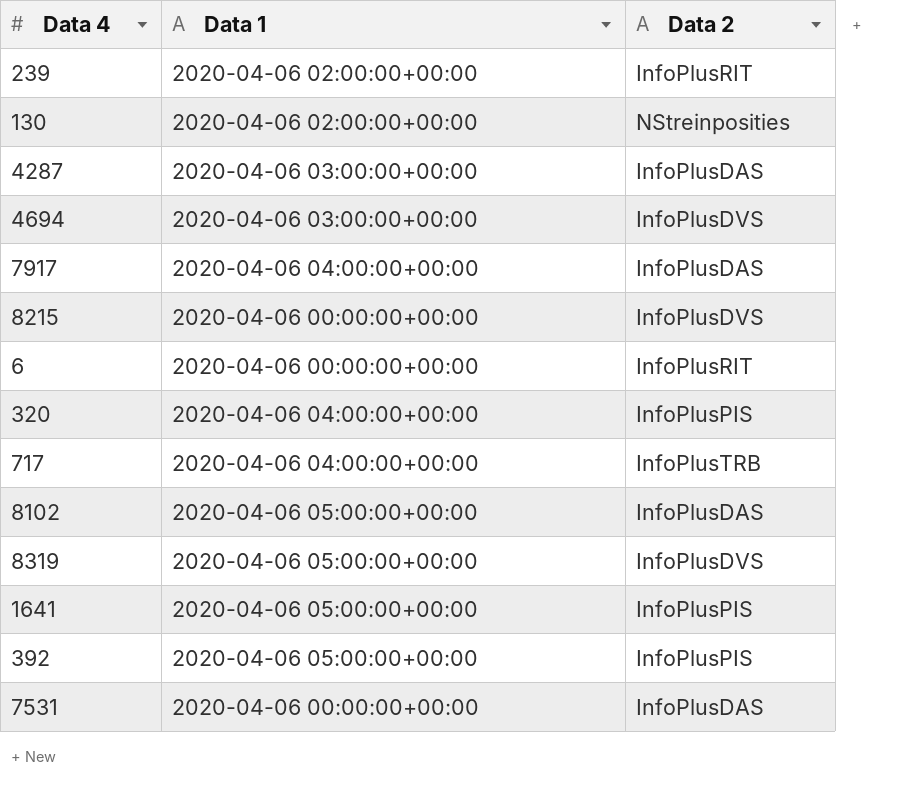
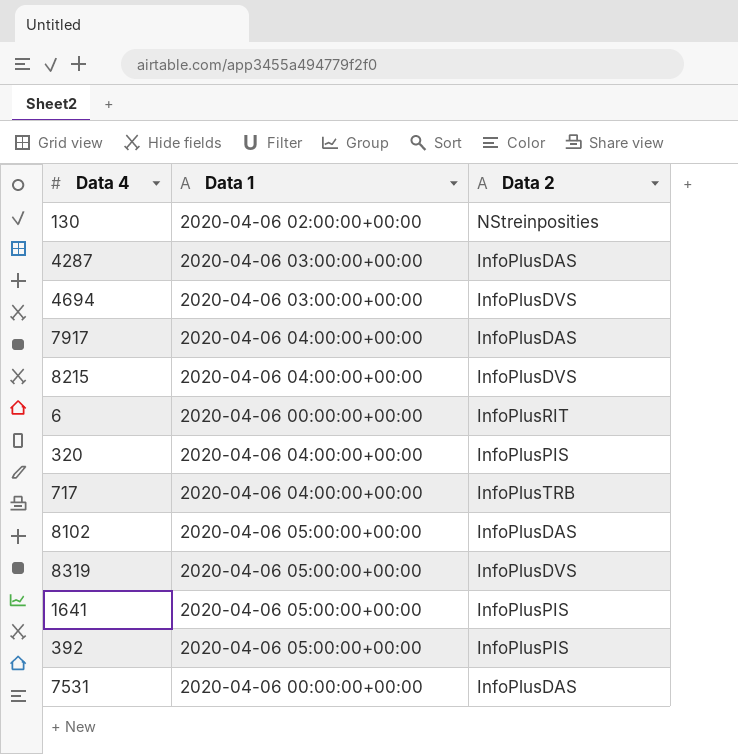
row 239: 2020-04-06 02:00:00+00:00 | InfoPlusRIT -> none
8215 | Data 1: 2020-04-06 00:00:00+00:00 -> 2020-04-06 04:00:00+00:00

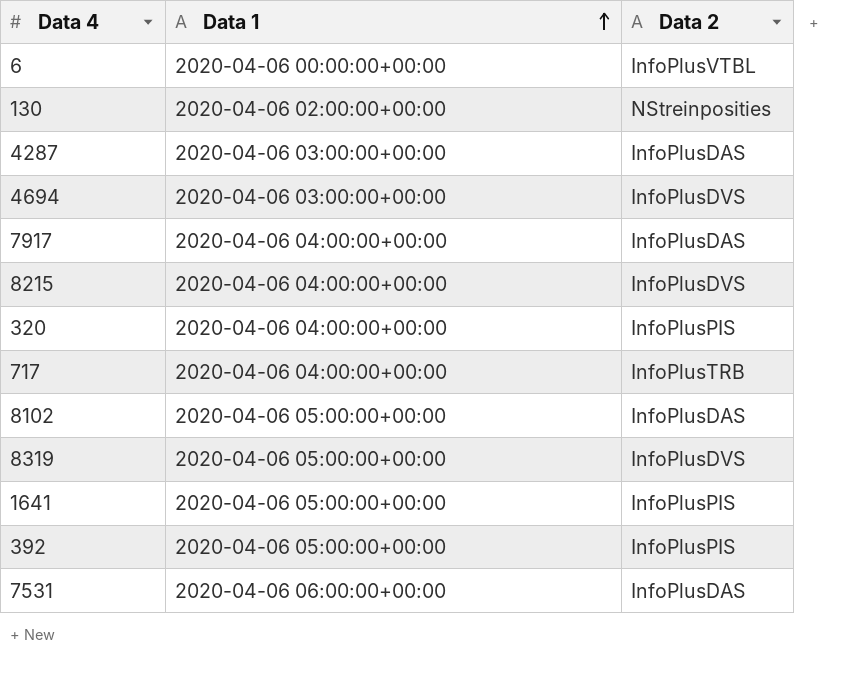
row order: none -> Data 1 ascending
6 | Data 2: InfoPlusRIT -> InfoPlusVTBL
7531 | Data 1: 2020-04-06 00:00:00+00:00 -> 2020-04-06 06:00:00+00:00

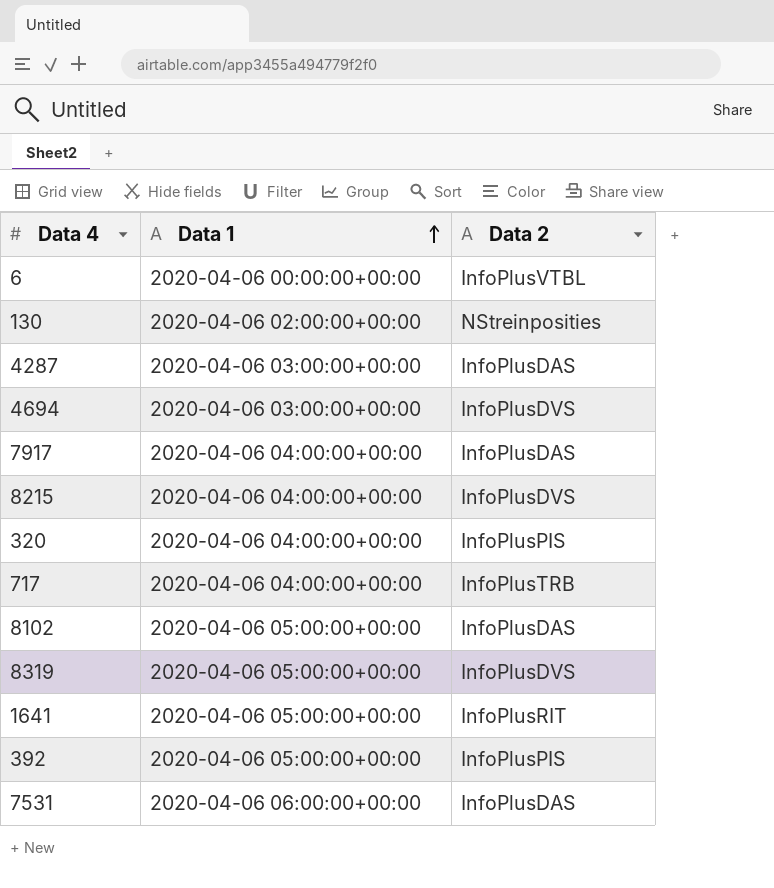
1641 | Data 2: InfoPlusPIS -> InfoPlusRIT

